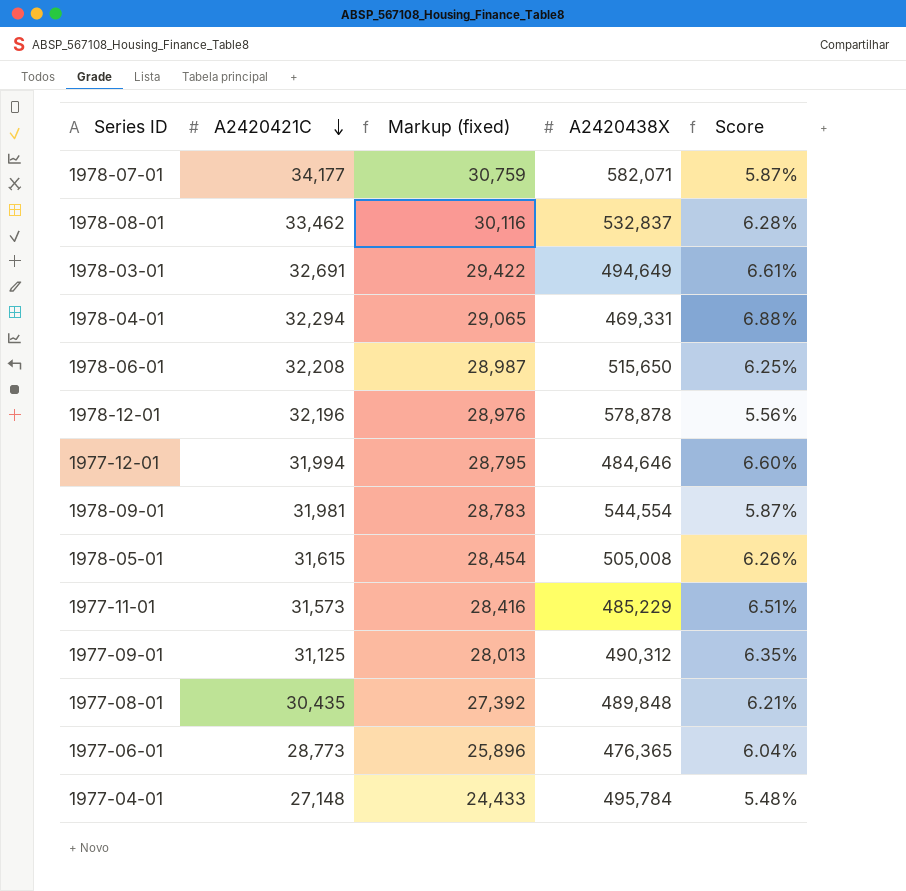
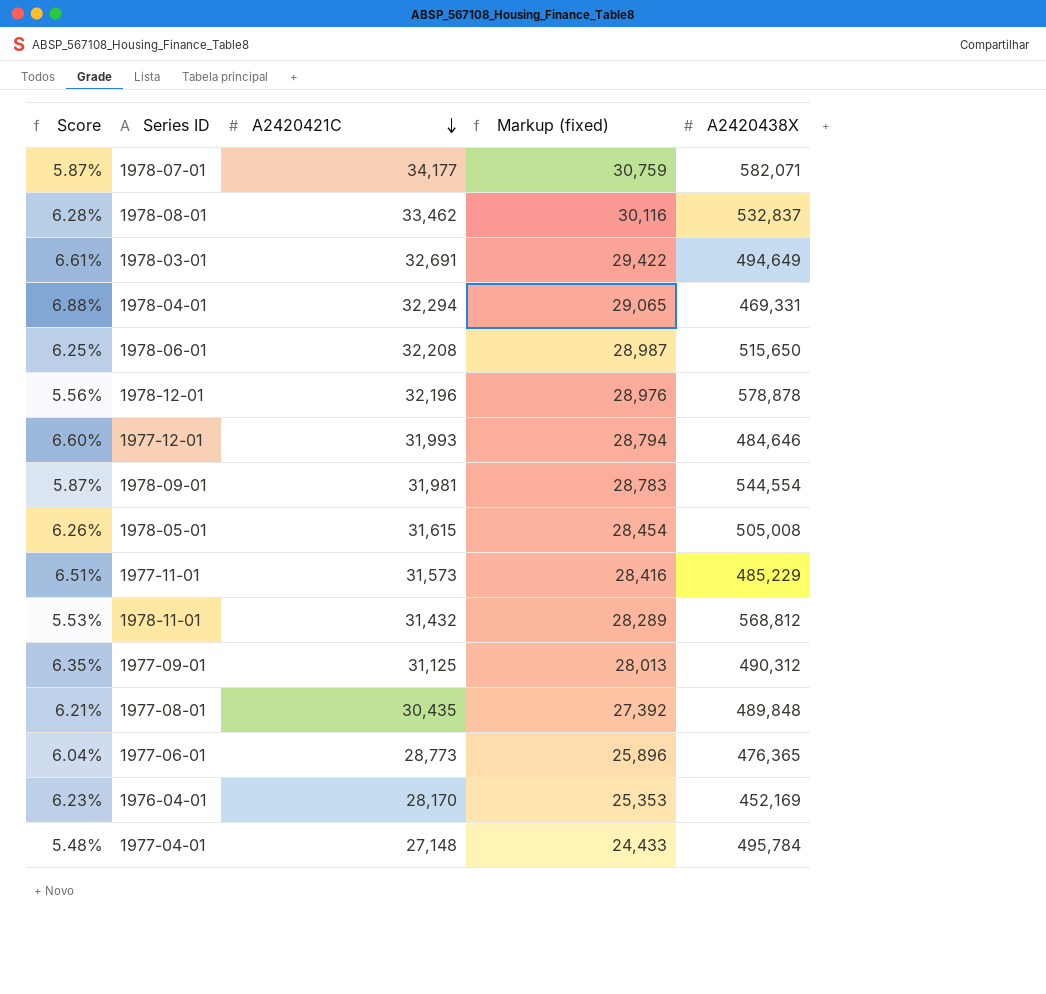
column Score | position: 5 -> 1
1977-12-01 | A2420421C: 31,994 -> 31,993
1977-12-01 | Markup (fixed): 28,795 -> 28,794
row 1978-11-01: none -> 5.53% | 31,432 | 28,289 | 568,812
row 1976-04-01: none -> 6.23% | 28,170 | 25,353 | 452,169

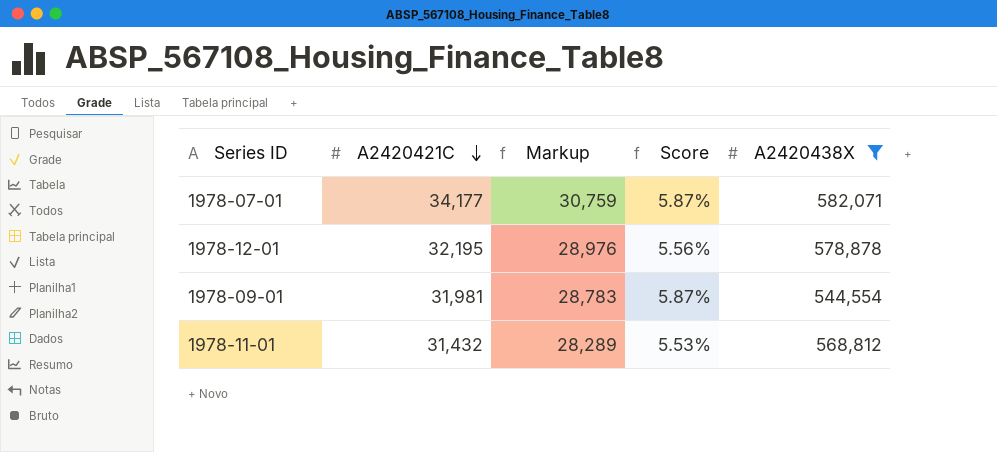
filter: none -> A2420438X >= 544,554
column name: Markup (fixed) -> Markup
column Score | position: 1 -> 4
1978-12-01 | A2420421C: 32,196 -> 32,195

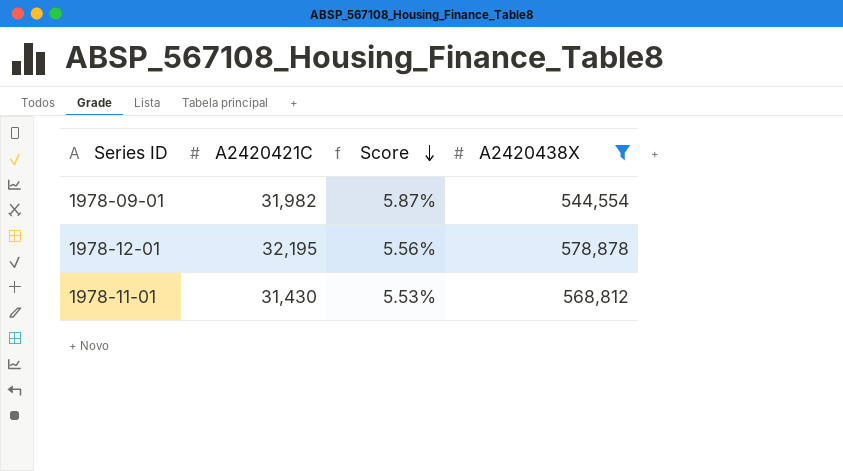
row order: A2420421C descending -> Score descending
column Markup | formula: [A2420421C] * 0.9 -> none
row 1978-07-01: 34,177 | 30,759 | 5.87% | 582,071 -> none
1978-09-01 | A2420421C: 31,981 -> 31,982
1978-11-01 | A2420421C: 31,432 -> 31,430

